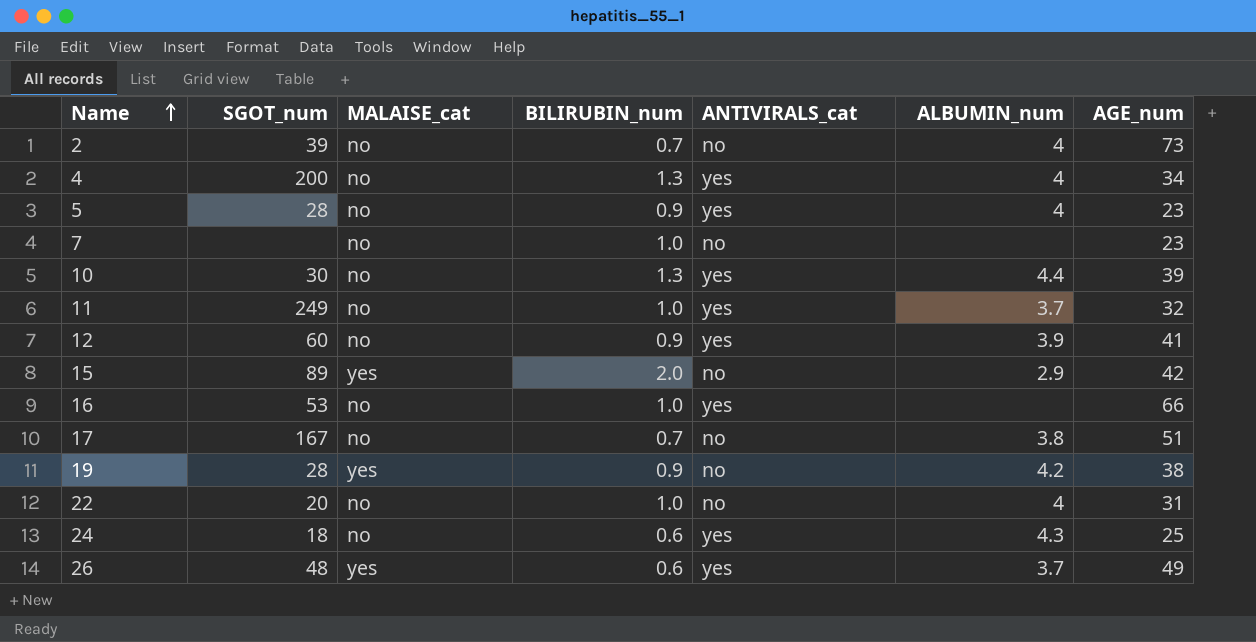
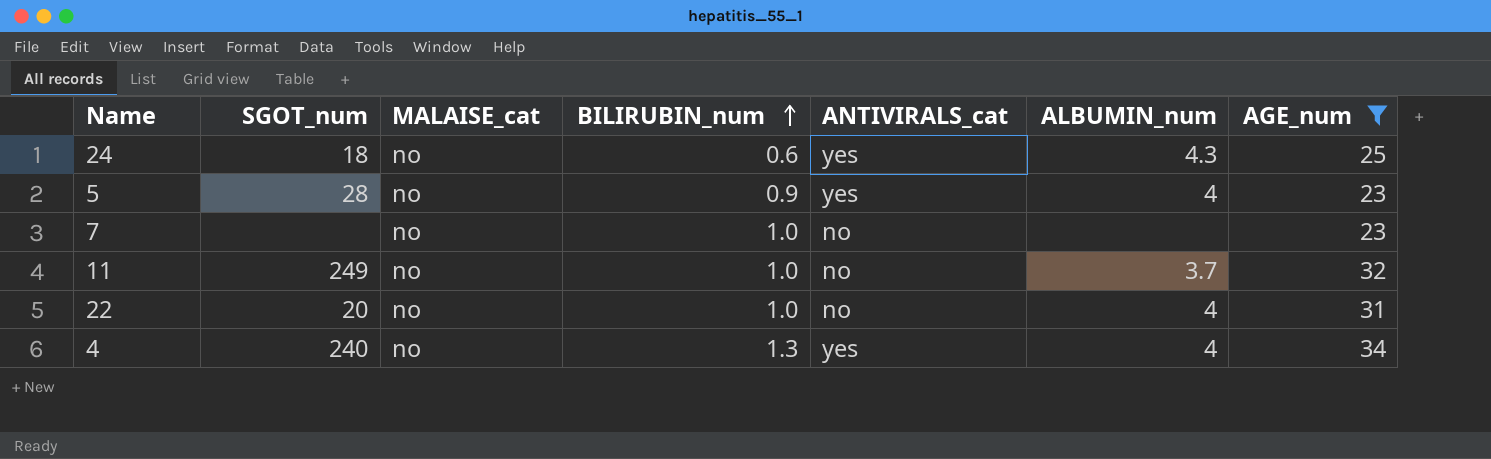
filter: none -> AGE_num <= 34
row order: Name ascending -> BILIRUBIN_num ascending
11 | ANTIVIRALS_cat: yes -> no
4 | SGOT_num: 200 -> 240

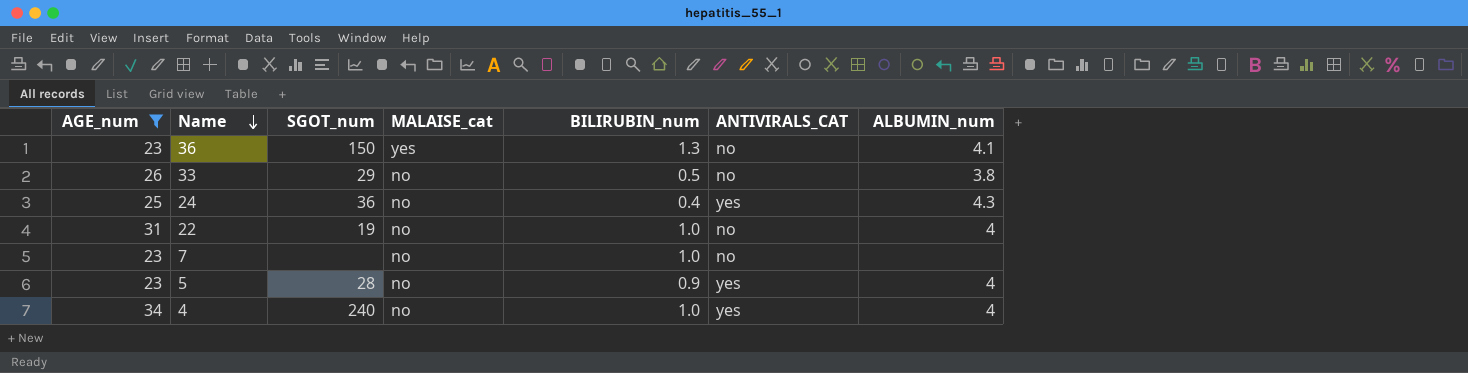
row order: BILIRUBIN_num ascending -> Name descending
column AGE_num | position: 7 -> 1
column name: ANTIVIRALS_cat -> ANTIVIRALS_CAT
row 11: 249 | no | 1.0 | no | 3.7 | 32 -> none
row 36: none -> 23 | 150 | yes | 1.3 | no | 4.1
row 33: none -> 26 | 29 | no | 0.5 | no | 3.8
24 | SGOT_num: 18 -> 36
24 | BILIRUBIN_num: 0.6 -> 0.4
22 | SGOT_num: 20 -> 19
4 | BILIRUBIN_num: 1.3 -> 1.0

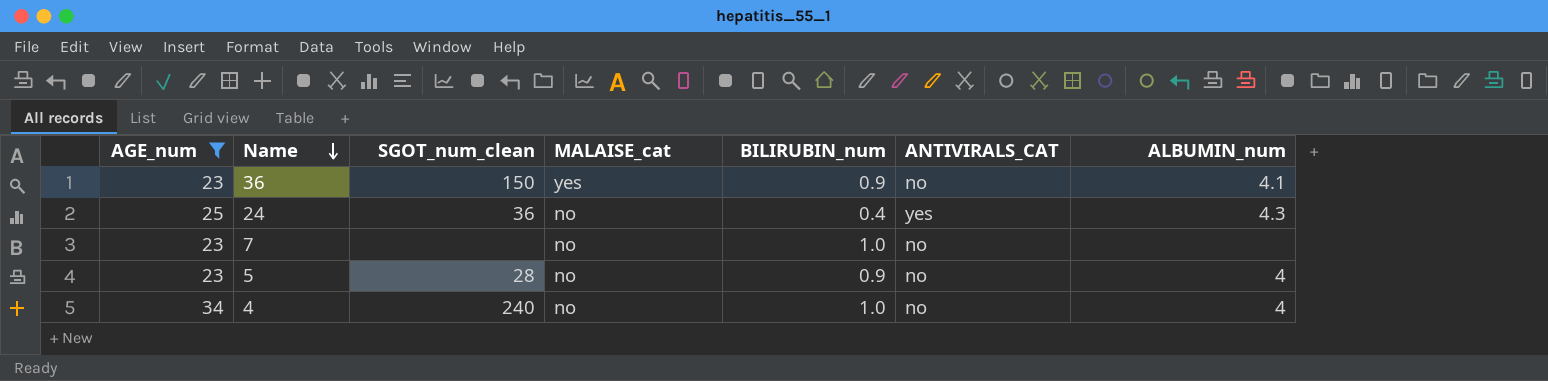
column name: SGOT_num -> SGOT_num_clean
row 33: 26 | 29 | no | 0.5 | no | 3.8 -> none
row 22: 31 | 19 | no | 1.0 | no | 4 -> none
36 | BILIRUBIN_num: 1.3 -> 0.9
5 | ANTIVIRALS_CAT: yes -> no
4 | ANTIVIRALS_CAT: yes -> no

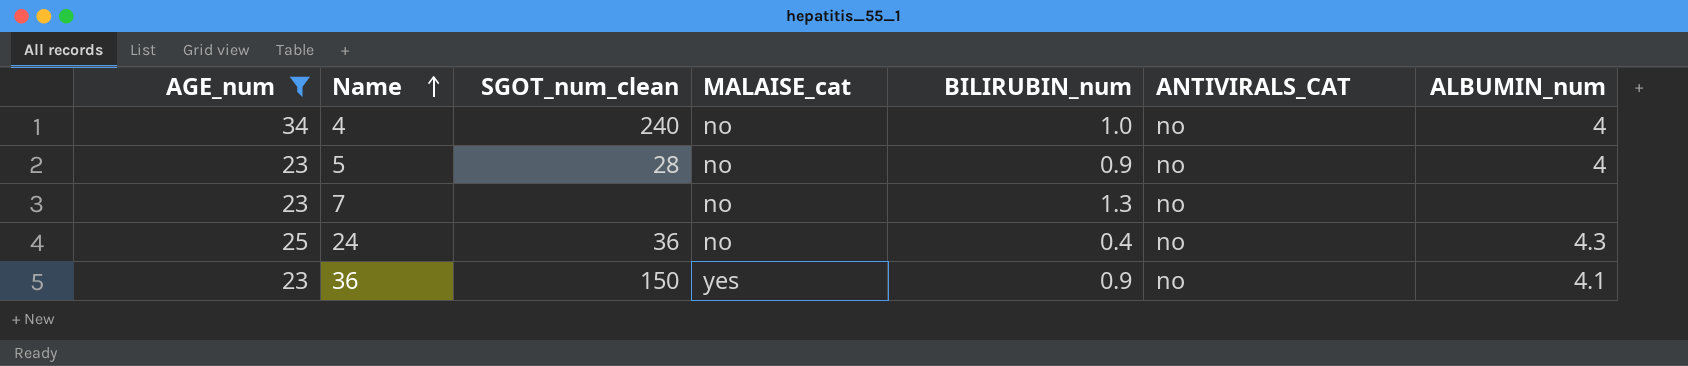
row order: Name descending -> Name ascending
7 | BILIRUBIN_num: 1.0 -> 1.3
24 | ANTIVIRALS_CAT: yes -> no

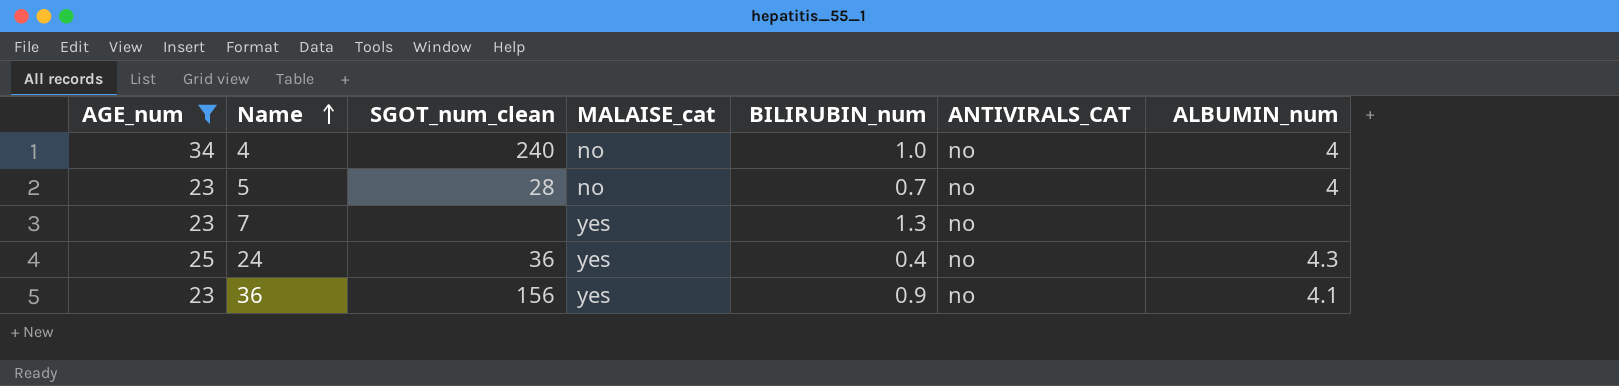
5 | BILIRUBIN_num: 0.9 -> 0.7
7 | MALAISE_cat: no -> yes
24 | MALAISE_cat: no -> yes
36 | SGOT_num_clean: 150 -> 156

